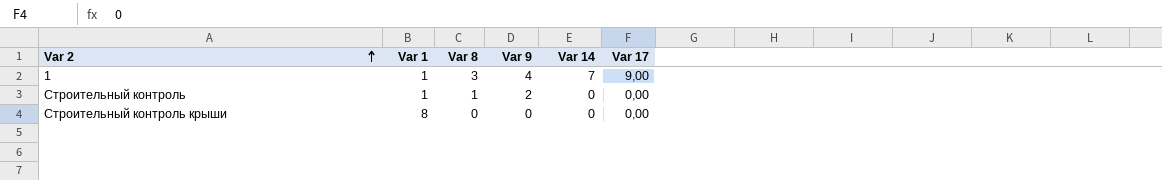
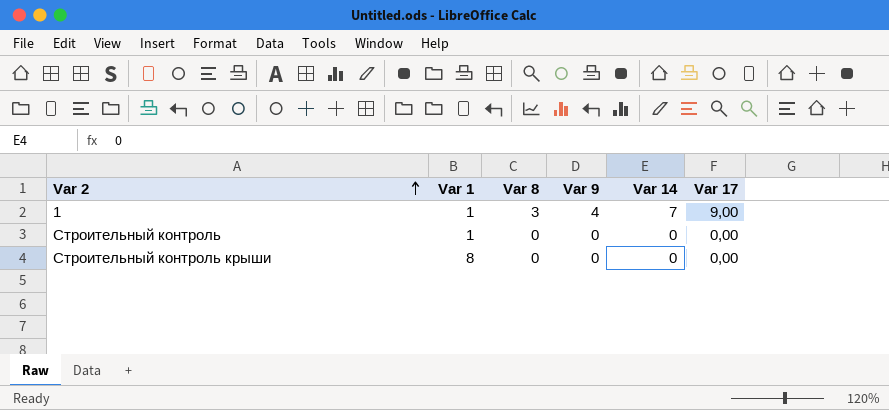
Строительный контроль | Var 8: 1 -> 0
Строительный контроль | Var 9: 2 -> 0

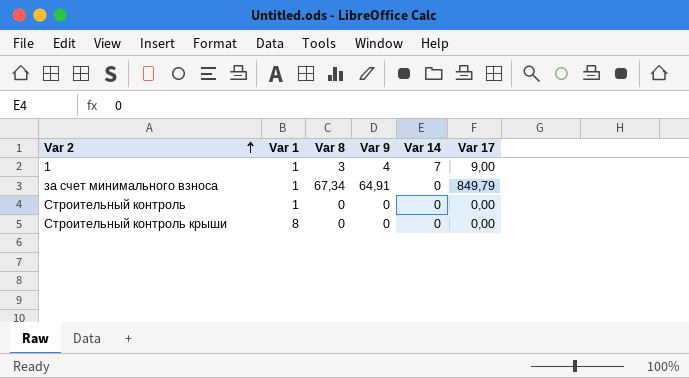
row за счет минимального взноса: none -> 1 | 67,34 | 64,91 | 0 | 849,79

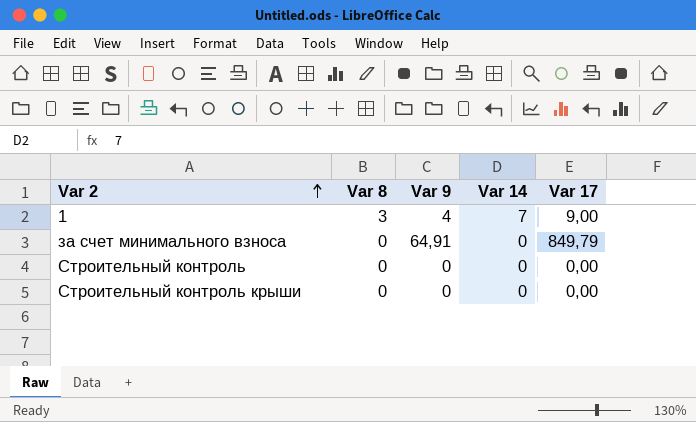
column Var 1 | position: 2 -> none
за счет минимального взноса | Var 8: 67,34 -> 0

